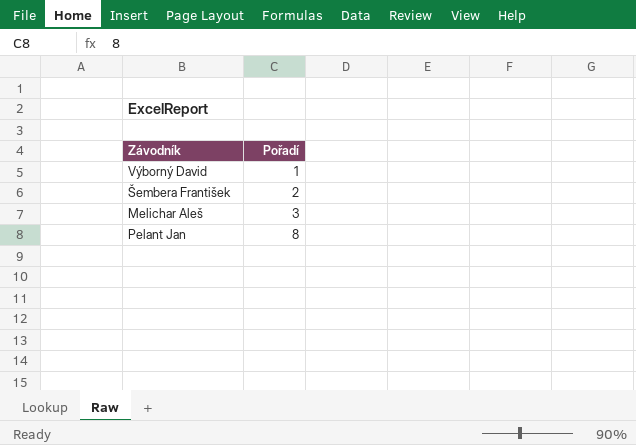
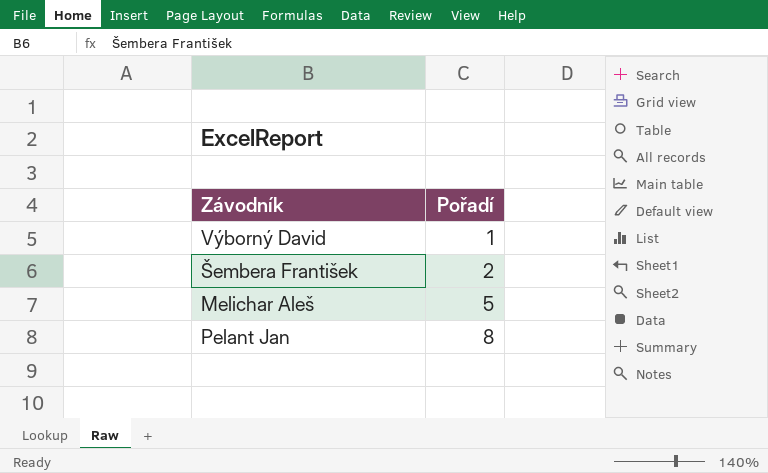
Melichar Aleš | Pořadí: 3 -> 5

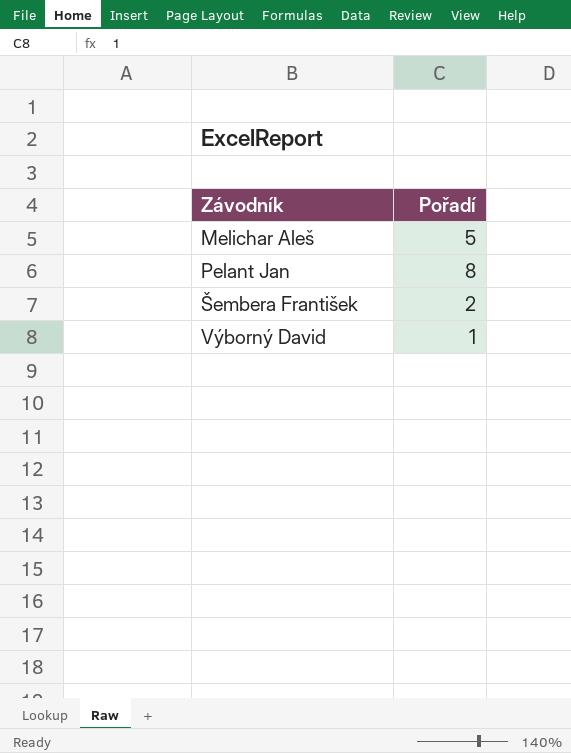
row order: Pořadí ascending -> Závodník ascending

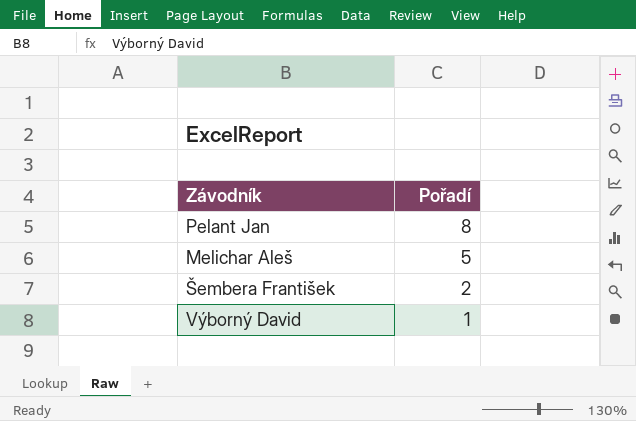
row order: Závodník ascending -> Pořadí descending

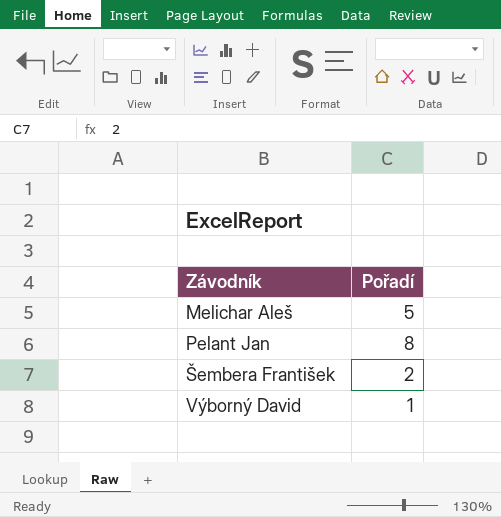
row order: Pořadí descending -> Závodník ascending

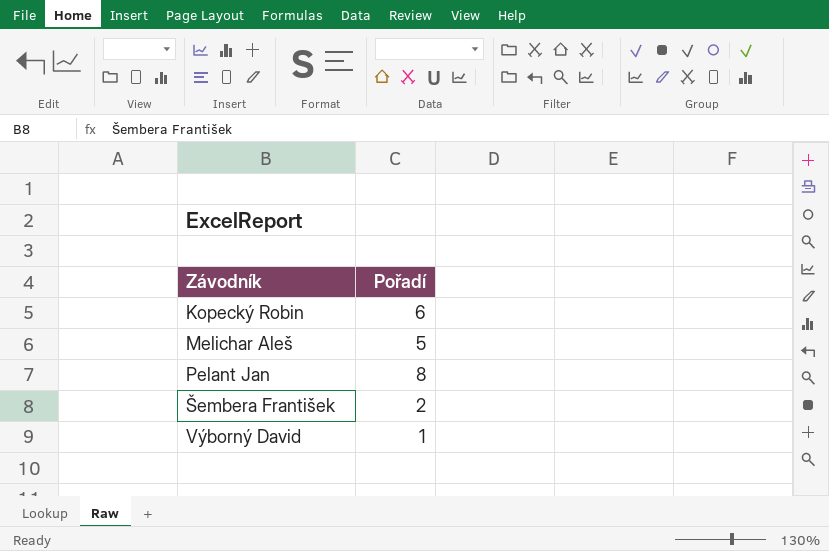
row Kopecký Robin: none -> 6

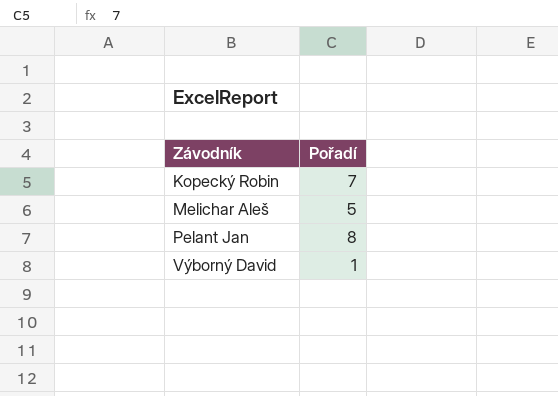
row Šembera František: 2 -> none
Kopecký Robin | Pořadí: 6 -> 7

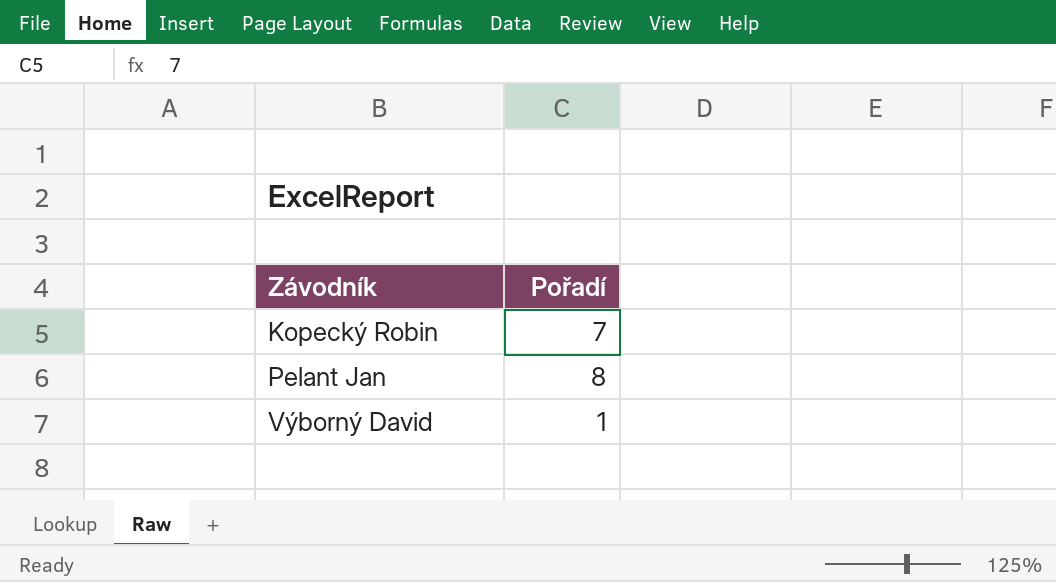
row Melichar Aleš: 5 -> none

